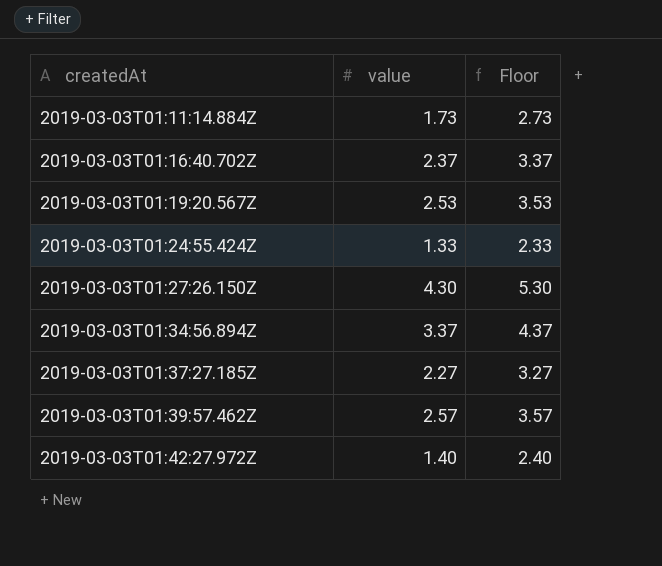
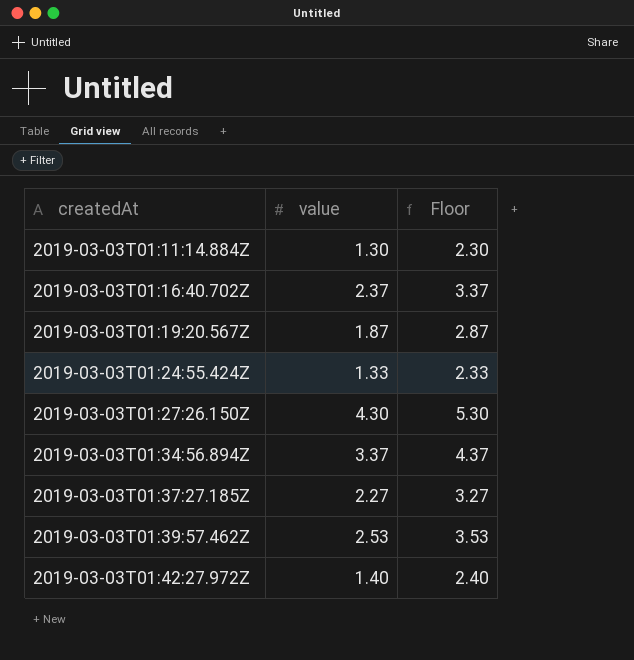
2019-03-03T01:11:14.884Z | value: 1.73 -> 1.30
2019-03-03T01:11:14.884Z | Floor: 2.73 -> 2.30
2019-03-03T01:19:20.567Z | value: 2.53 -> 1.87
2019-03-03T01:19:20.567Z | Floor: 3.53 -> 2.87
2019-03-03T01:39:57.462Z | value: 2.57 -> 2.53
2019-03-03T01:39:57.462Z | Floor: 3.57 -> 3.53

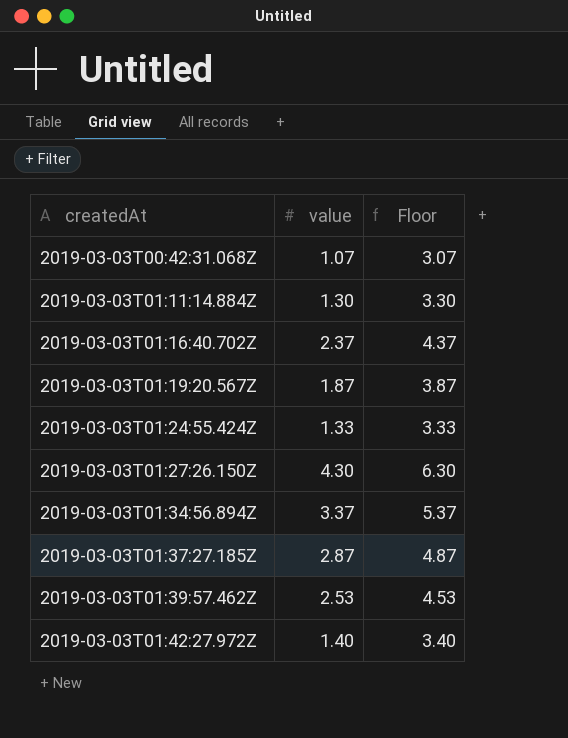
column Floor | formula: [value] + 1 -> [value] + 2
row 2019-03-03T00:42:31.068Z: none -> 1.07 | 3.07
2019-03-03T01:37:27.185Z | value: 2.27 -> 2.87

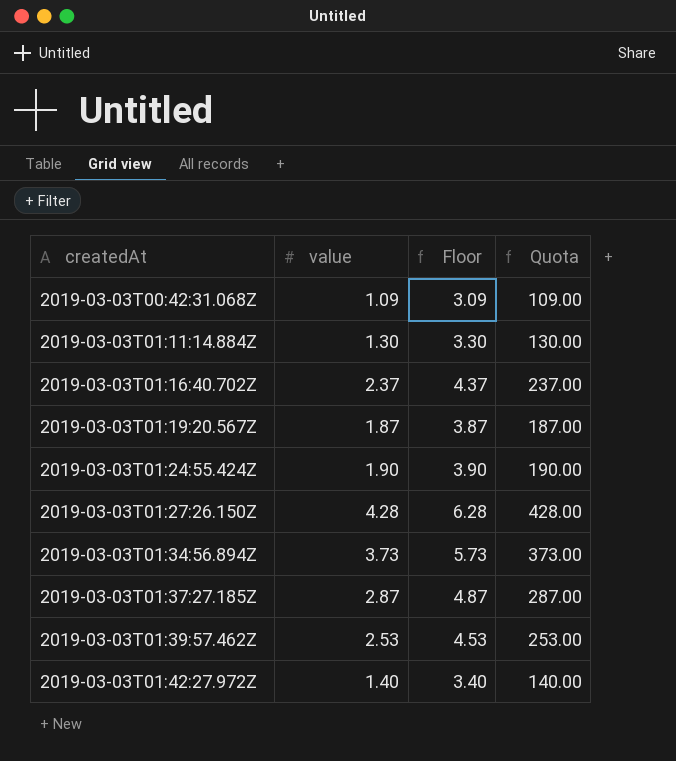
column Quota | formula: none -> [value] * 100
2019-03-03T00:42:31.068Z | value: 1.07 -> 1.09
2019-03-03T00:42:31.068Z | Floor: 3.07 -> 3.09
2019-03-03T01:24:55.424Z | value: 1.33 -> 1.90
2019-03-03T01:24:55.424Z | Floor: 3.33 -> 3.90
2019-03-03T01:27:26.150Z | value: 4.30 -> 4.28
2019-03-03T01:27:26.150Z | Floor: 6.30 -> 6.28
2019-03-03T01:34:56.894Z | value: 3.37 -> 3.73
2019-03-03T01:34:56.894Z | Floor: 5.37 -> 5.73

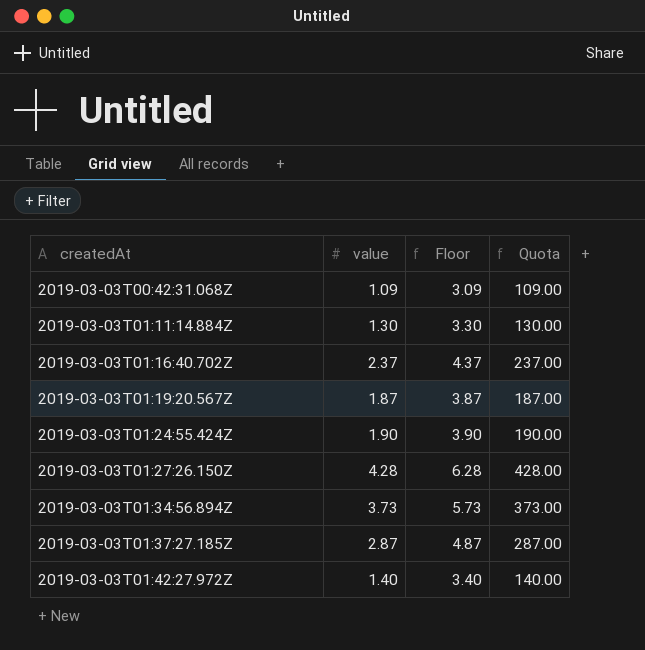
row 2019-03-03T01:39:57.462Z: 2.53 | 4.53 | 253.00 -> none

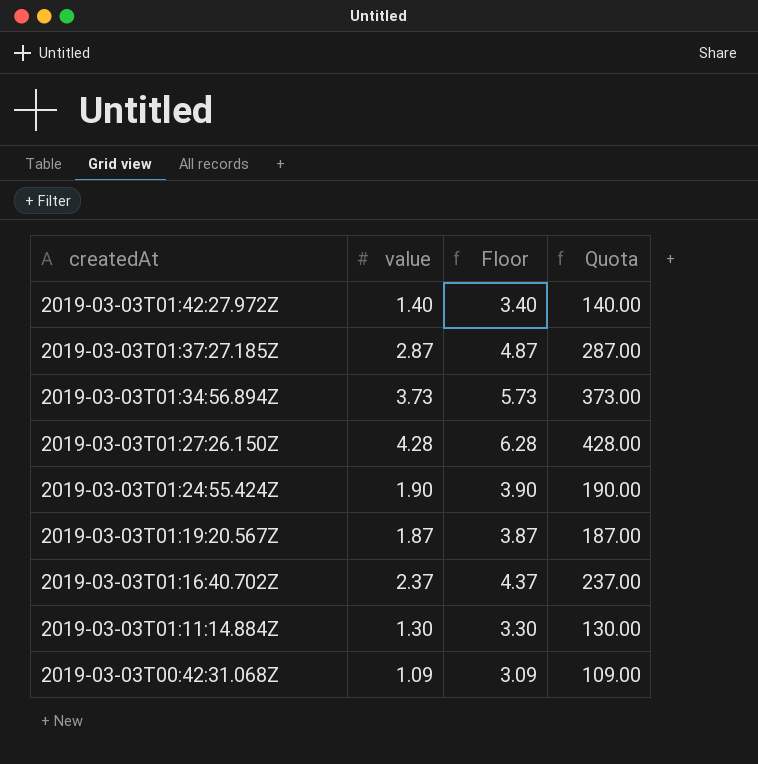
row order: createdAt ascending -> createdAt descending

